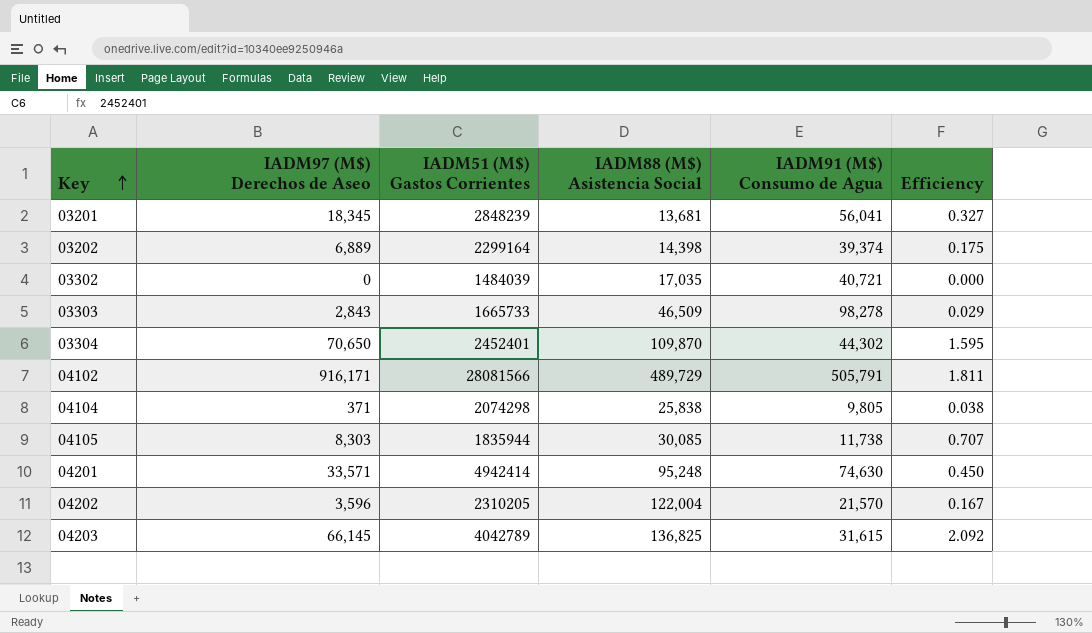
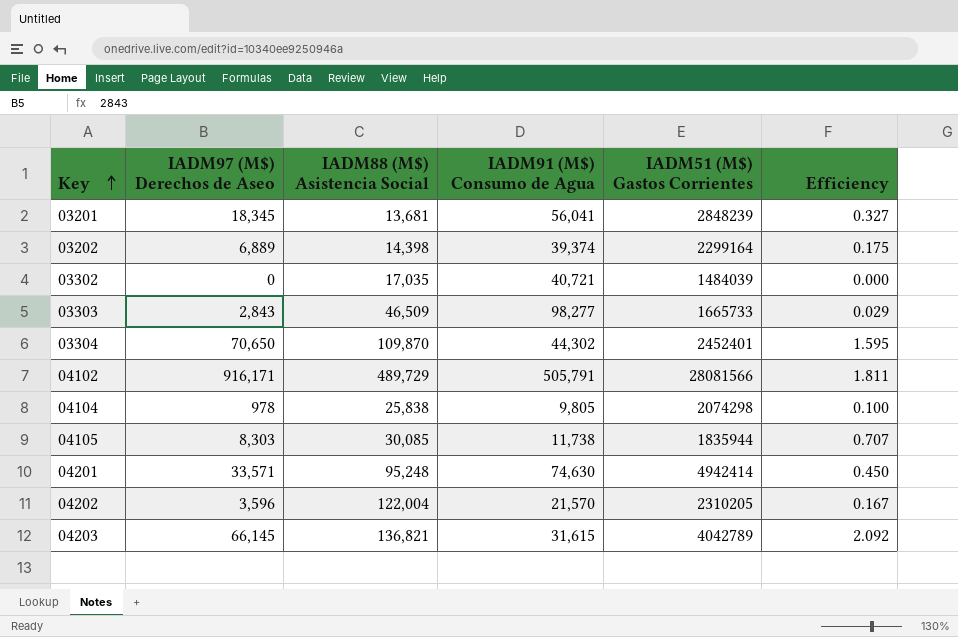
column IADM51 (M$) Gastos Corrientes | position: 3 -> 5
03303 | IADM91 (M$) Consumo de Agua: 98,278 -> 98,277
04104 | IADM97 (M$) Derechos de Aseo: 371 -> 978
04104 | Efficiency: 0.038 -> 0.100
04203 | IADM88 (M$) Asistencia Social: 136,825 -> 136,821

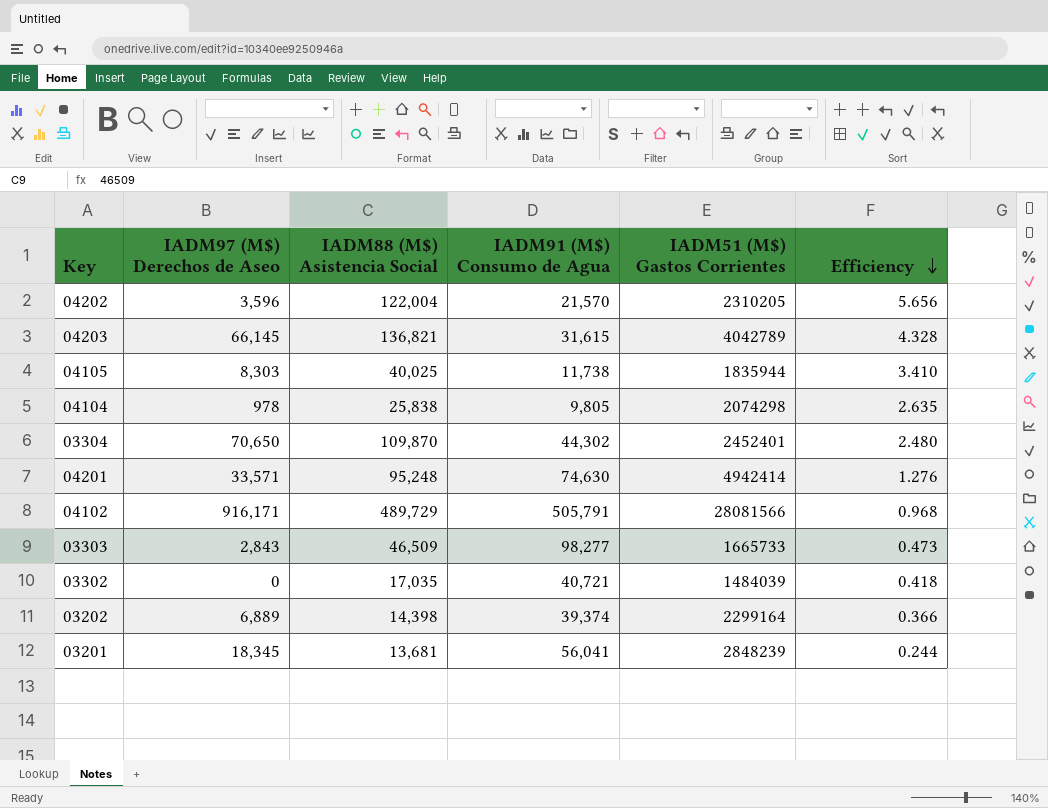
row order: Key ascending -> Efficiency descending
column Efficiency | formula: [IADM97 (M$) Derechos de Aseo] / [IADM91 (M$) Consumo de Agua] -> [IADM88 (M$) Asistencia Social] / [IADM91 (M$) Consumo de Agua]
04105 | IADM88 (M$) Asistencia Social: 30,085 -> 40,025

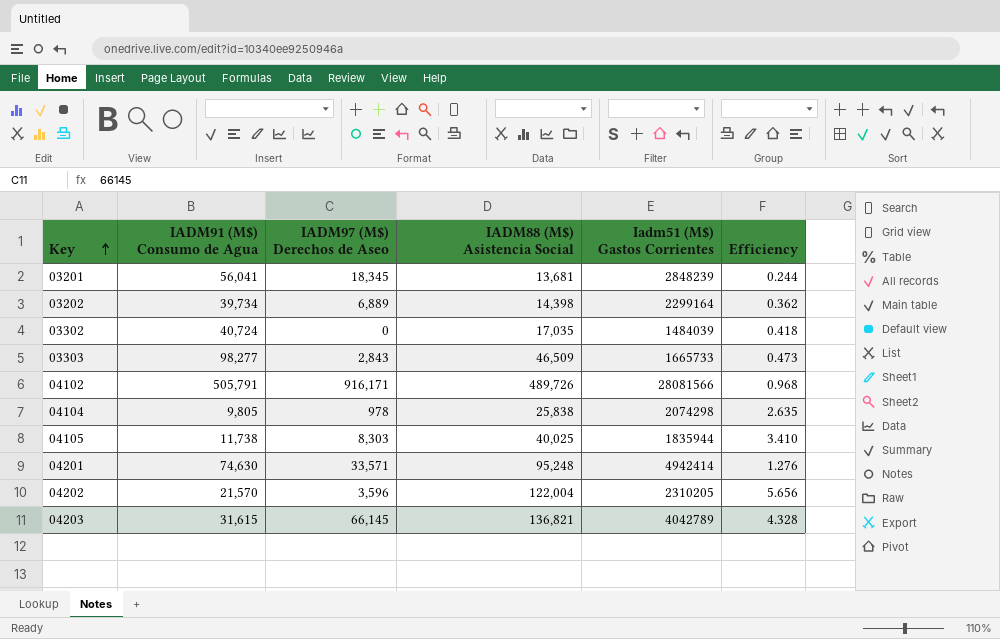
row order: Efficiency descending -> Key ascending
column IADM91 (M$) Consumo de Agua | position: 4 -> 2
column name: IADM51 (M$) Gastos Corrientes -> Iadm51 (M$) Gastos Corrientes
row 03304: 70,650 | 109,870 | 44,302 | 2452401 | 2.480 -> none
03202 | IADM91 (M$) Consumo de Agua: 39,374 -> 39,734
03202 | Efficiency: 0.366 -> 0.362
03302 | IADM91 (M$) Consumo de Agua: 40,721 -> 40,724
04102 | IADM88 (M$) Asistencia Social: 489,729 -> 489,726

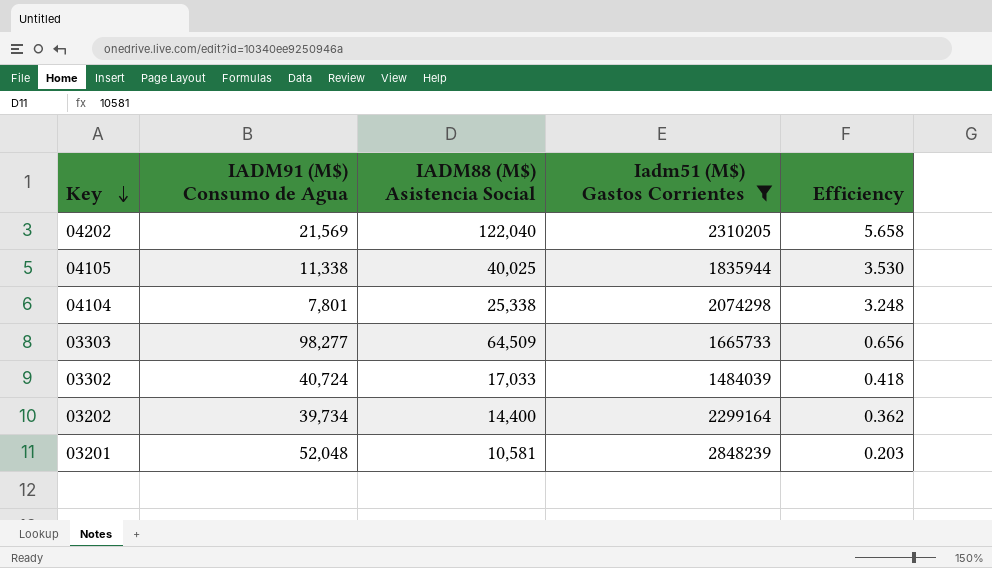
filter: none -> Iadm51 (M$) Gastos Corrientes <= 2848239
row order: Key ascending -> Key descending
column IADM97 (M$) Derechos de Aseo | position: 3 -> none
04202 | IADM91 (M$) Consumo de Agua: 21,570 -> 21,569
04202 | IADM88 (M$) Asistencia Social: 122,004 -> 122,040
04202 | Efficiency: 5.656 -> 5.658
04105 | IADM91 (M$) Consumo de Agua: 11,738 -> 11,338
04105 | Efficiency: 3.410 -> 3.530
04104 | IADM91 (M$) Consumo de Agua: 9,805 -> 7,801
04104 | IADM88 (M$) Asistencia Social: 25,838 -> 25,338
04104 | Efficiency: 2.635 -> 3.248
03303 | IADM88 (M$) Asistencia Social: 46,509 -> 64,509
03303 | Efficiency: 0.473 -> 0.656
03302 | IADM88 (M$) Asistencia Social: 17,035 -> 17,033
03202 | IADM88 (M$) Asistencia Social: 14,398 -> 14,400
03201 | IADM91 (M$) Consumo de Agua: 56,041 -> 52,048
03201 | IADM88 (M$) Asistencia Social: 13,681 -> 10,581
03201 | Efficiency: 0.244 -> 0.203

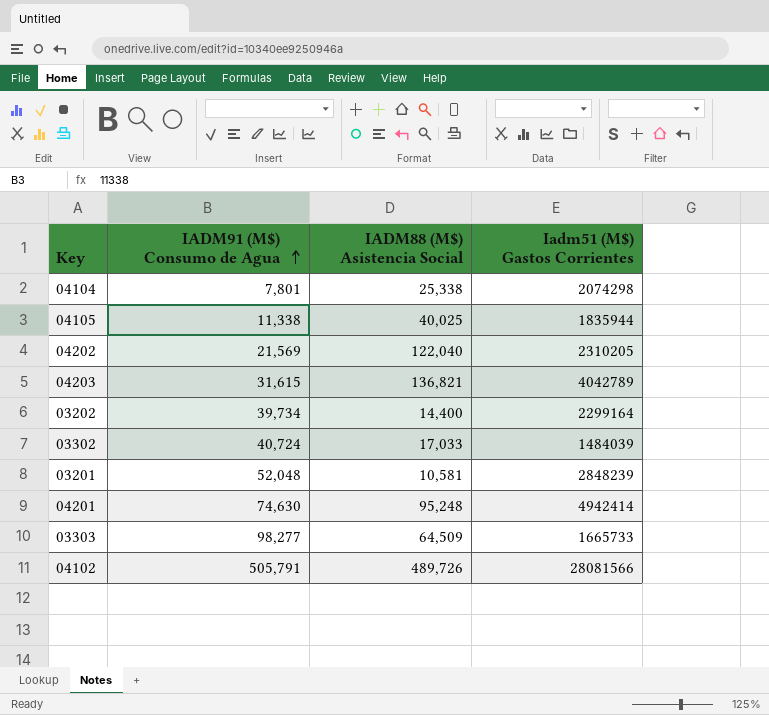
filter: Iadm51 (M$) Gastos Corrientes <= 2848239 -> none
row order: Key descending -> IADM91 (M$) Consumo de Agua ascending
column Efficiency | formula: [IADM88 (M$) Asistencia Social] / [IADM91 (M$) Consumo de Agua] -> none

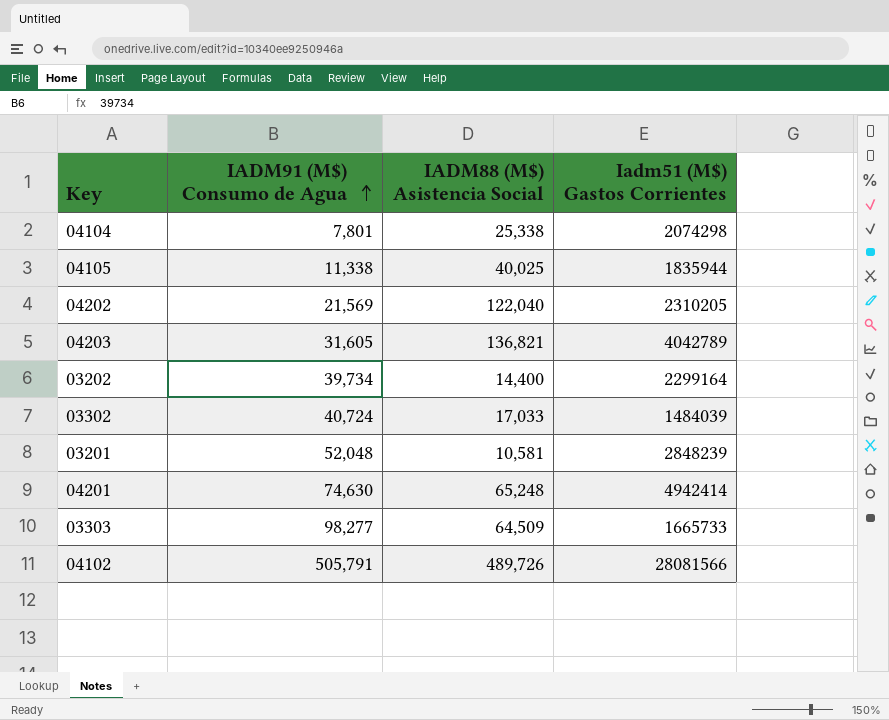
04203 | IADM91 (M$) Consumo de Agua: 31,615 -> 31,605
04201 | IADM88 (M$) Asistencia Social: 95,248 -> 65,248

